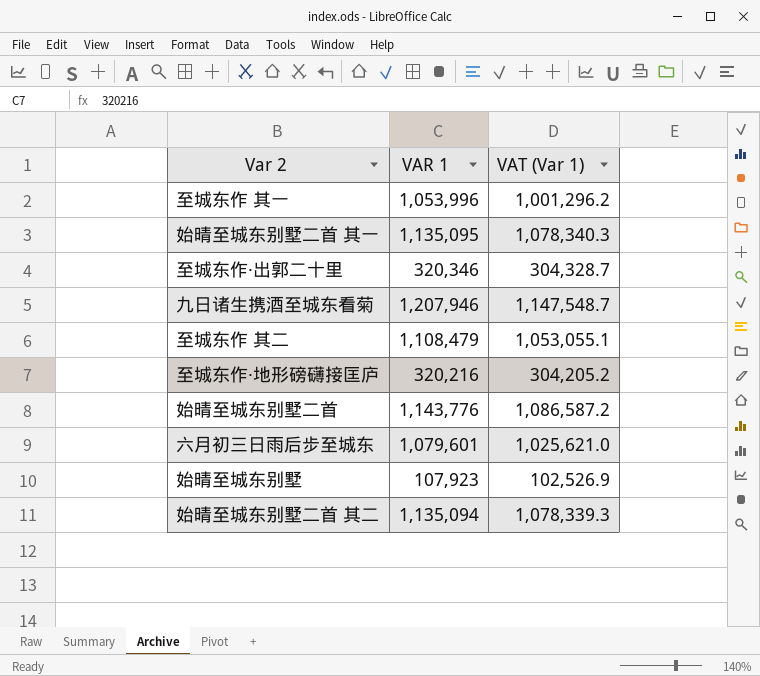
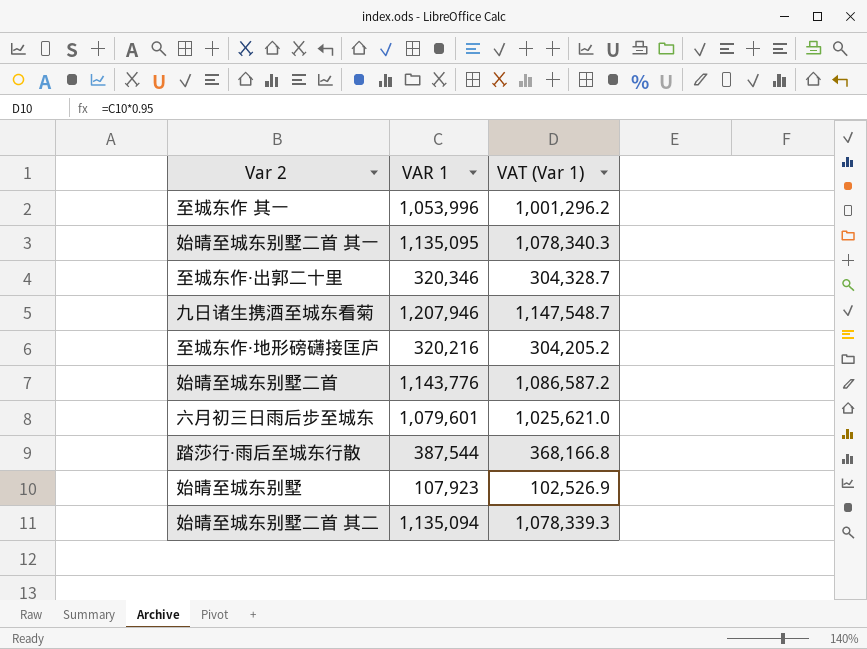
row 至城东作 其二: 1,108,479 | 1,053,055.1 -> none
row 踏莎行·雨后至城东行散: none -> 387,544 | 368,166.8

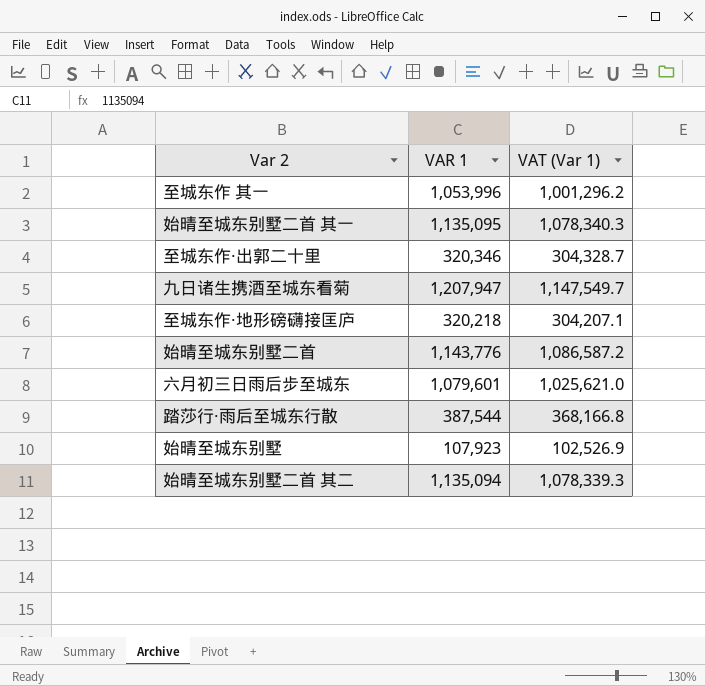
九日诸生携酒至城东看菊 | VAR 1: 1,207,946 -> 1,207,947
九日诸生携酒至城东看菊 | VAT (Var 1): 1,147,548.7 -> 1,147,549.7
至城东作·地形磅礴接匡庐 | VAR 1: 320,216 -> 320,218
至城东作·地形磅礴接匡庐 | VAT (Var 1): 304,205.2 -> 304,207.1

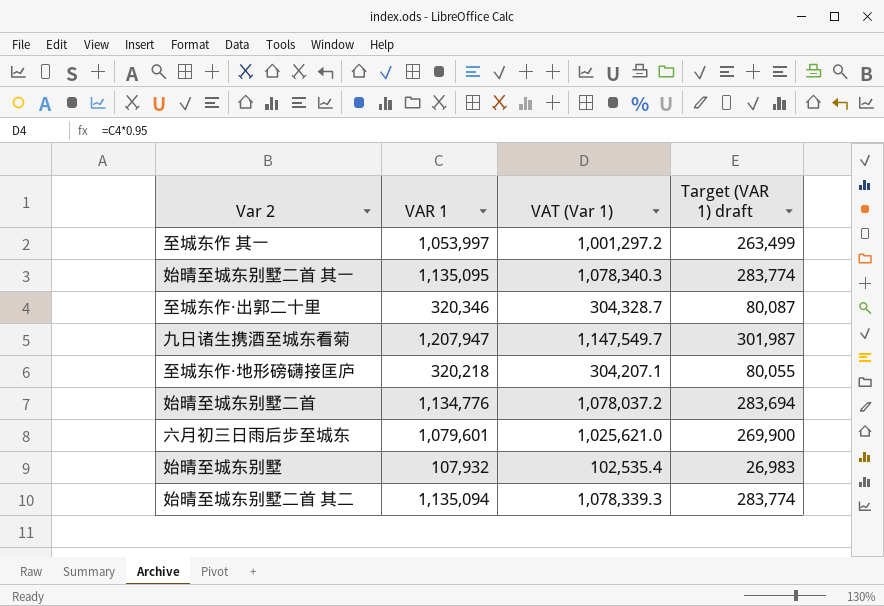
column Target (VAR 1) draft | formula: none -> [VAR 1] * 0.25
row 踏莎行·雨后至城东行散: 387,544 | 368,166.8 -> none
至城东作 其一 | VAR 1: 1,053,996 -> 1,053,997
至城东作 其一 | VAT (Var 1): 1,001,296.2 -> 1,001,297.2
始晴至城东别墅二首 | VAR 1: 1,143,776 -> 1,134,776
始晴至城东别墅二首 | VAT (Var 1): 1,086,587.2 -> 1,078,037.2
始晴至城东别墅 | VAR 1: 107,923 -> 107,932
始晴至城东别墅 | VAT (Var 1): 102,526.9 -> 102,535.4

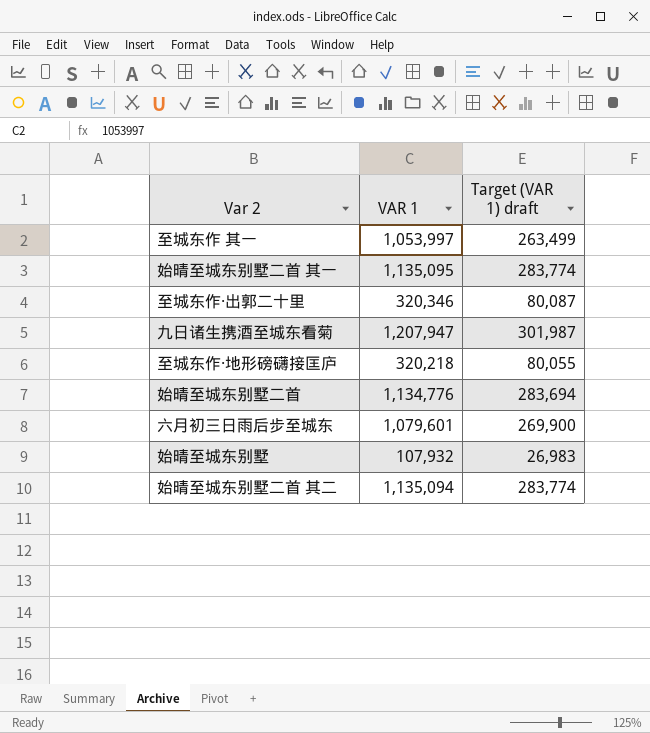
column VAT (Var 1) | formula: [VAR 1] * 0.95 -> none

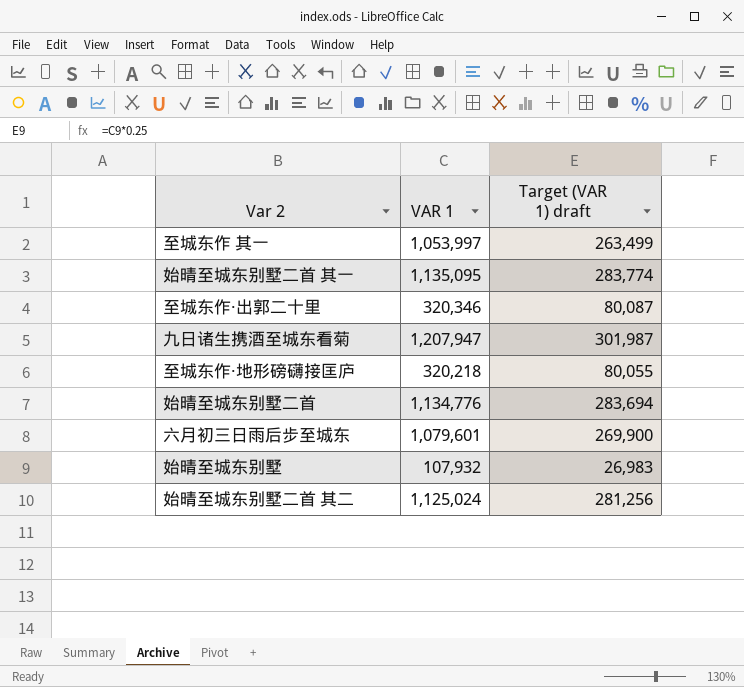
始晴至城东别墅二首 其二 | VAR 1: 1,135,094 -> 1,125,024
始晴至城东别墅二首 其二 | Target (VAR 1) draft: 283,774 -> 281,256

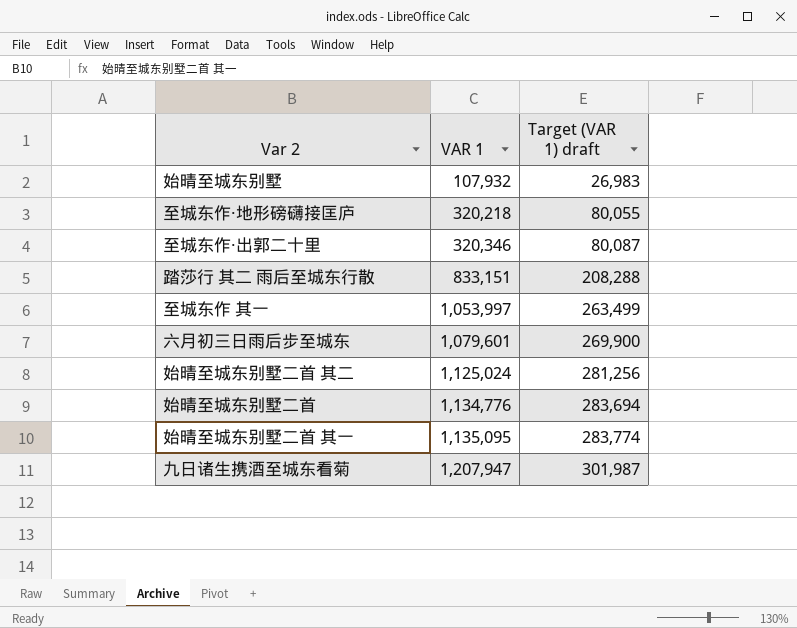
row order: none -> VAR 1 ascending
row 踏莎行 其二 雨后至城东行散: none -> 833,151 | 208,288

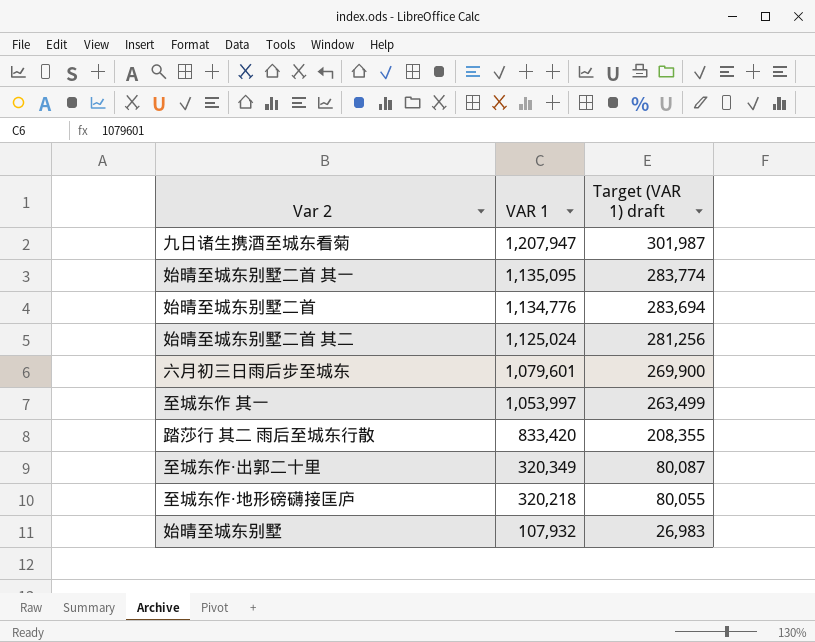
row order: VAR 1 ascending -> VAR 1 descending
踏莎行 其二 雨后至城东行散 | VAR 1: 833,151 -> 833,420
踏莎行 其二 雨后至城东行散 | Target (VAR 1) draft: 208,288 -> 208,355
至城东作·出郭二十里 | VAR 1: 320,346 -> 320,349

